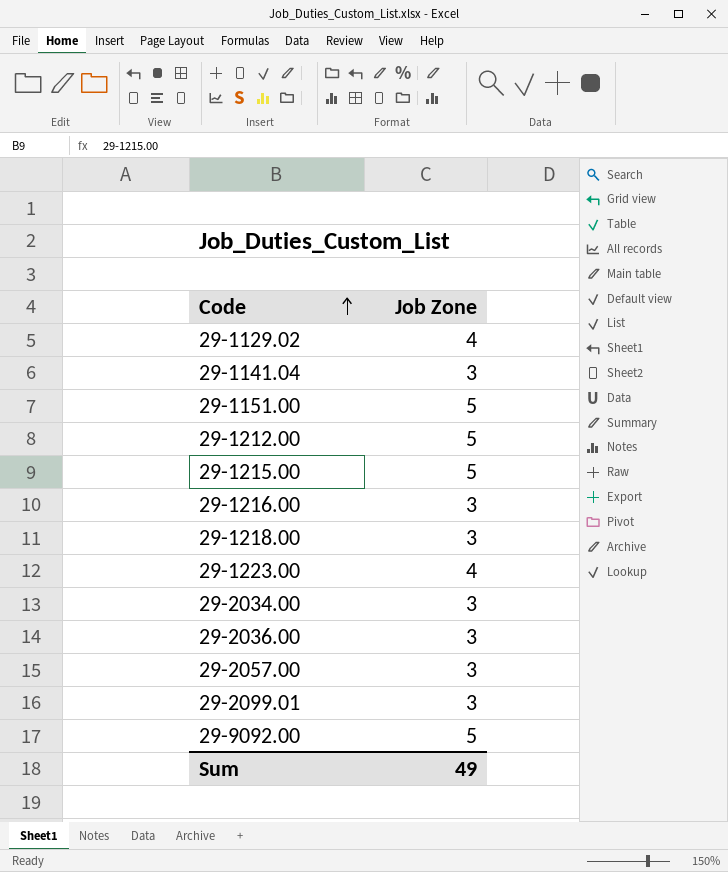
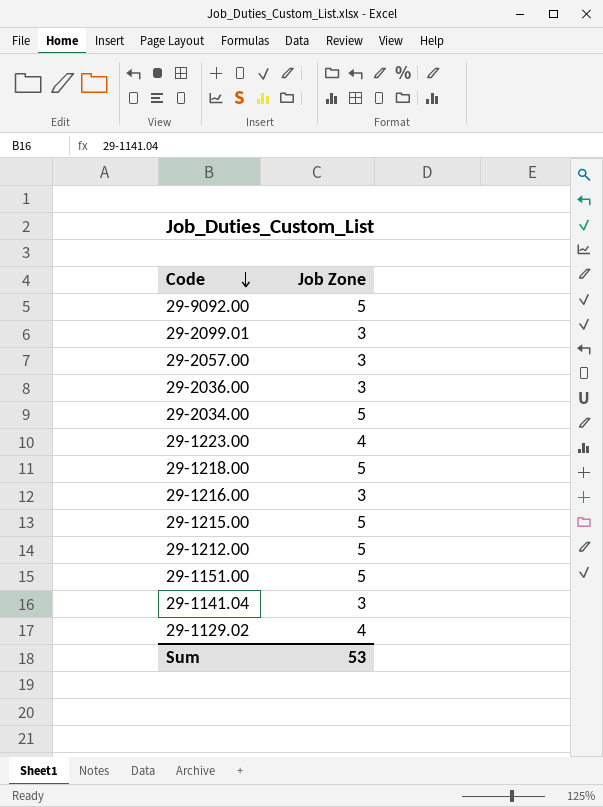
row order: Code ascending -> Code descending
29-2034.00 | Job Zone: 3 -> 5
29-1218.00 | Job Zone: 3 -> 5
Sum | Job Zone: 49 -> 53

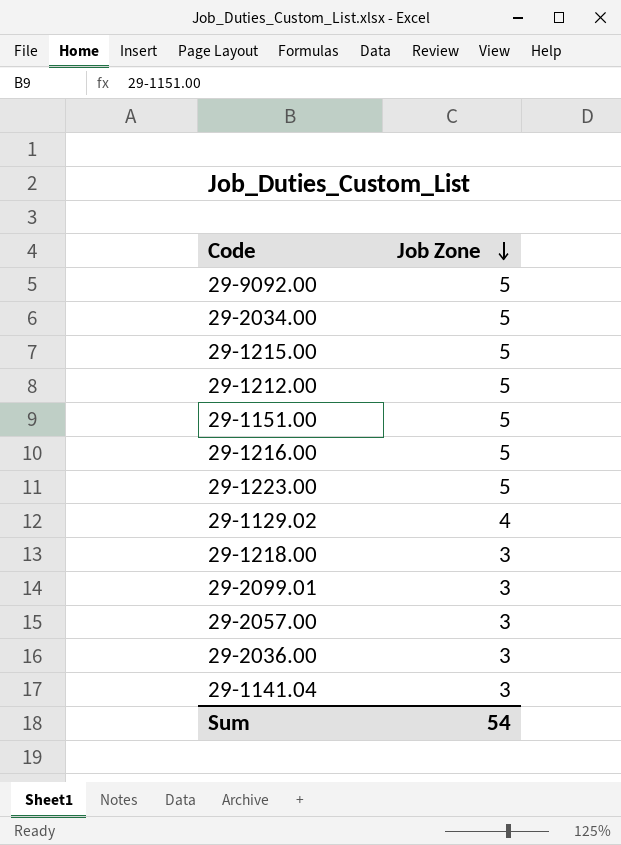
row order: Code descending -> Job Zone descending
29-1216.00 | Job Zone: 3 -> 5
29-1223.00 | Job Zone: 4 -> 5
29-1218.00 | Job Zone: 5 -> 3
Sum | Job Zone: 53 -> 54

